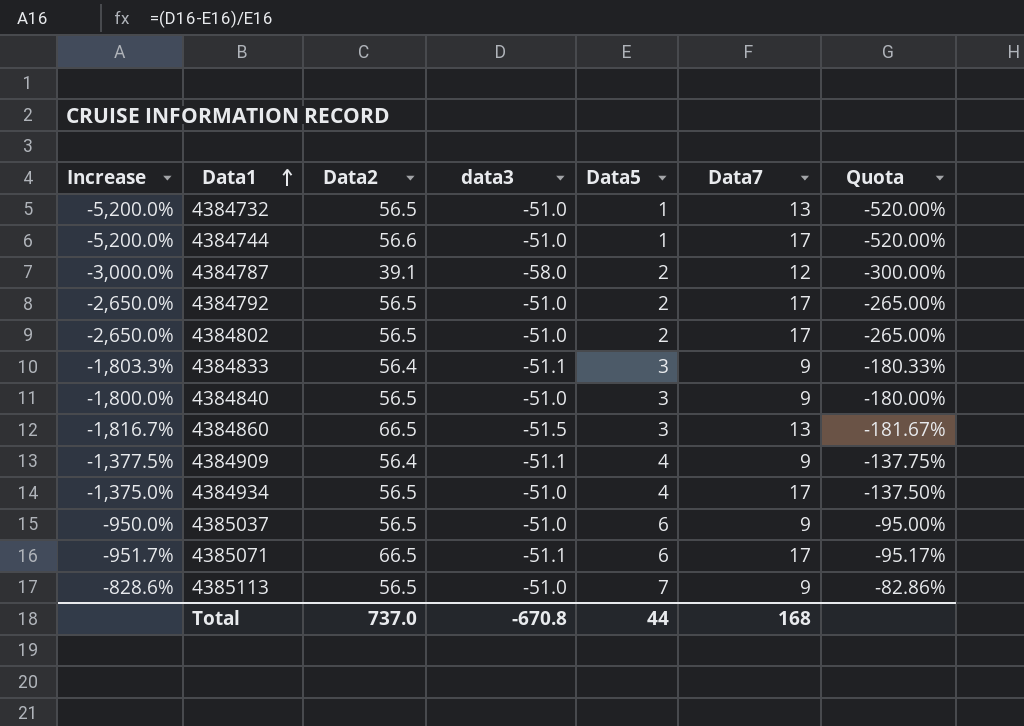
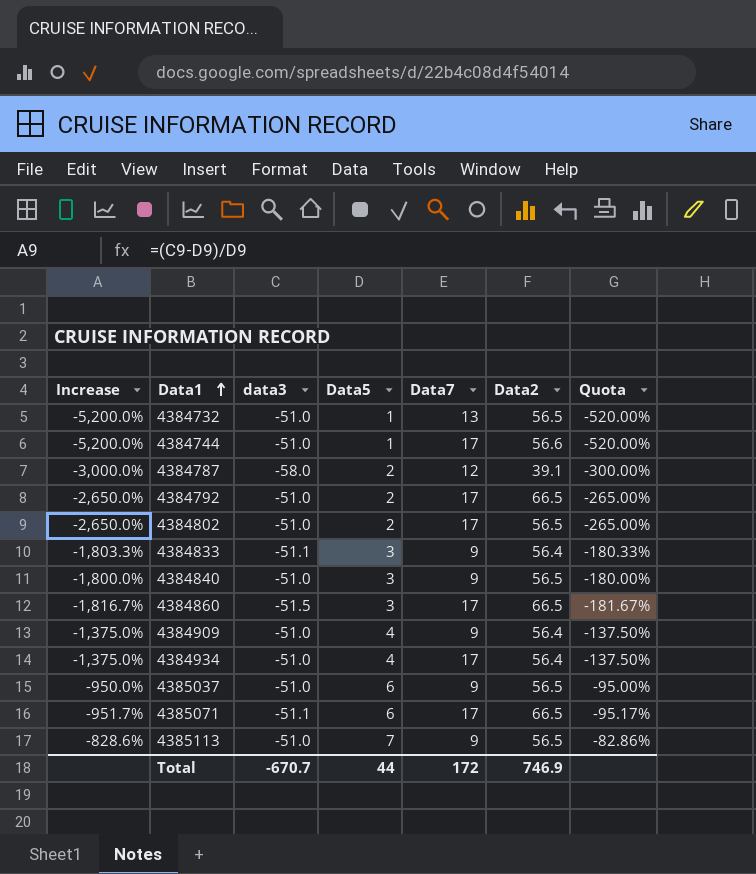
column Data2 | position: 3 -> 6
4384792 | Data2: 56.5 -> 66.5
4384860 | Data7: 13 -> 17
4384909 | Increase: -1,377.5% -> -1,375.0%
4384909 | data3: -51.1 -> -51.0
4384909 | Quota: -137.75% -> -137.50%
4384934 | Data2: 56.5 -> 56.4
Total | data3: -670.8 -> -670.7
Total | Data7: 168 -> 172
Total | Data2: 737.0 -> 746.9

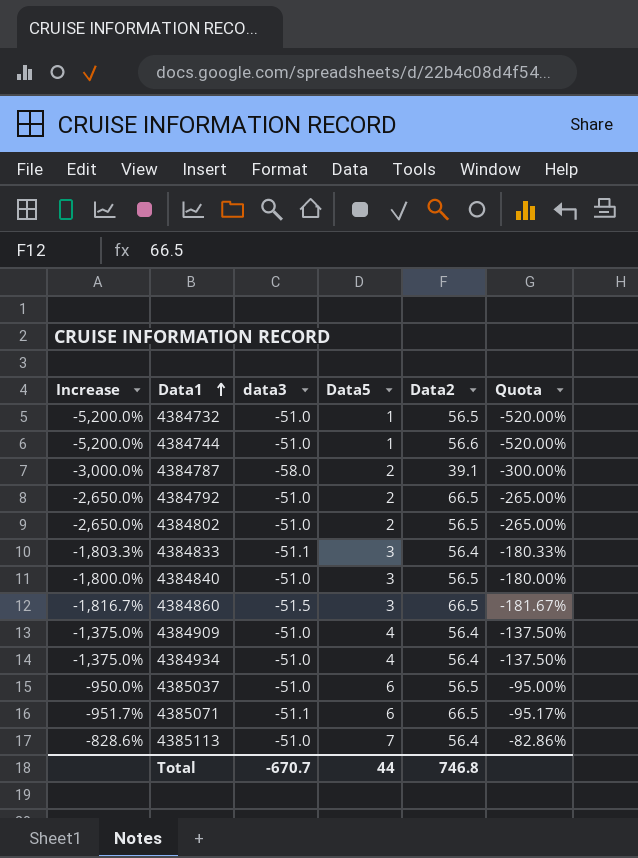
column Data7 | position: 5 -> none
4385113 | Data2: 56.5 -> 56.4
Total | Data2: 746.9 -> 746.8

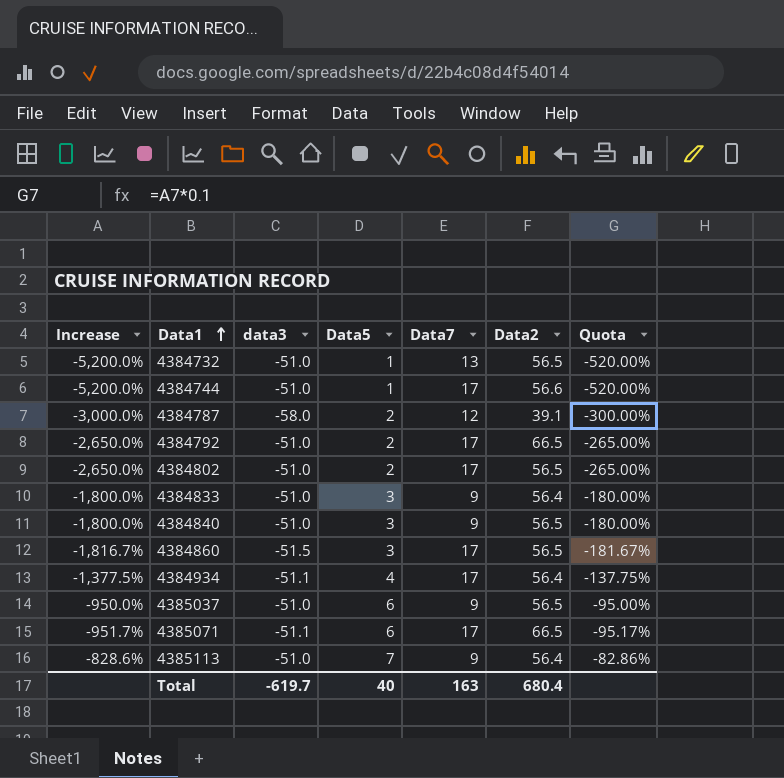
column Data7 | position: none -> 5
row 4384909: -1,375.0% | -51.0 | 4 | 56.4 | -137.50% -> none
4384833 | Increase: -1,803.3% -> -1,800.0%
4384833 | data3: -51.1 -> -51.0
4384833 | Quota: -180.33% -> -180.00%
4384860 | Data2: 66.5 -> 56.5
4384934 | Increase: -1,375.0% -> -1,377.5%
4384934 | data3: -51.0 -> -51.1
4384934 | Quota: -137.50% -> -137.75%
Total | data3: -670.7 -> -619.7
Total | Data5: 44 -> 40
Total | Data2: 746.8 -> 680.4

